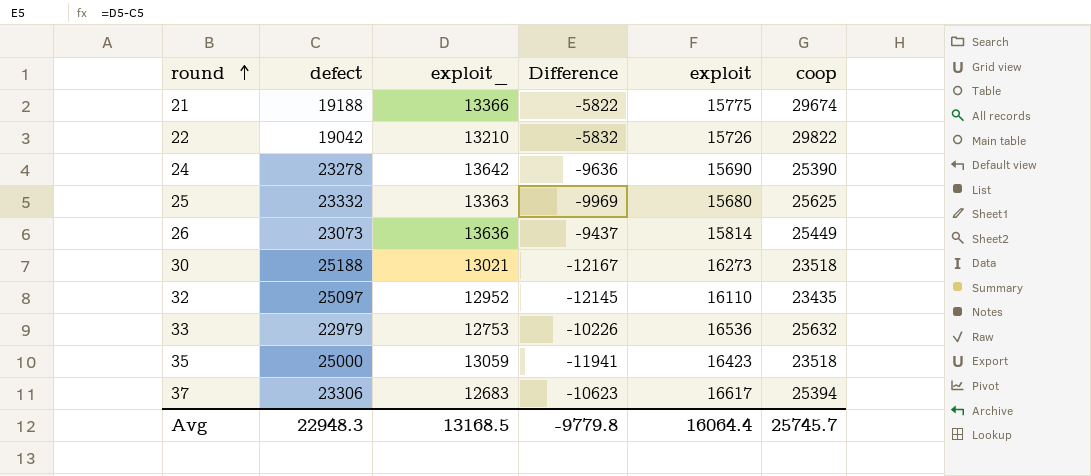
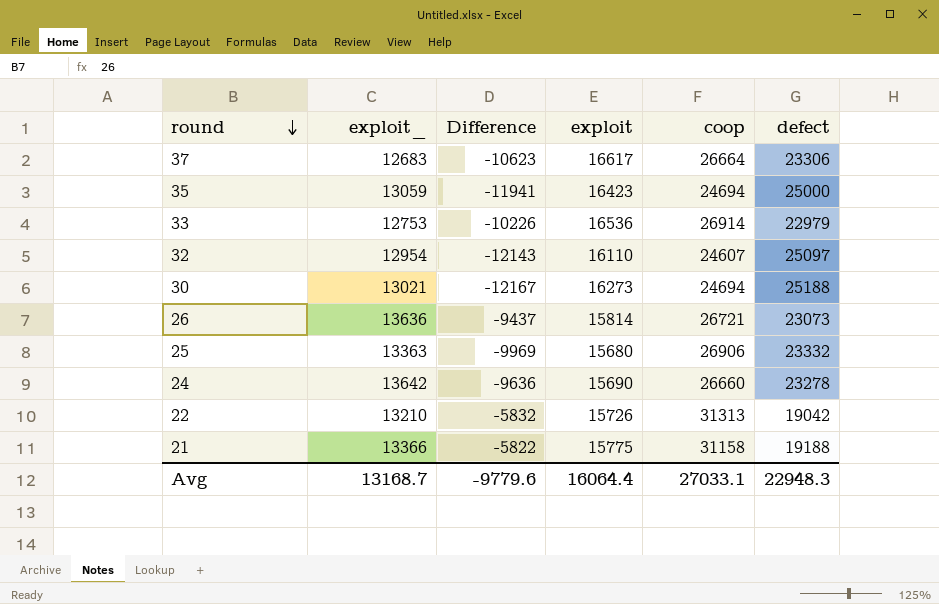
row order: round ascending -> round descending
column defect | position: 2 -> 6
37 | coop: 25394 -> 26664
35 | coop: 23518 -> 24694
33 | coop: 25632 -> 26914
32 | exploit_: 12952 -> 12954
32 | Difference: -12145 -> -12143
32 | coop: 23435 -> 24607
30 | coop: 23518 -> 24694
26 | coop: 25449 -> 26721
25 | coop: 25625 -> 26906
24 | coop: 25390 -> 26660
22 | coop: 29822 -> 31313
21 | coop: 29674 -> 31158
Avg | exploit_: 13168.5 -> 13168.7
Avg | Difference: -9779.8 -> -9779.6
Avg | coop: 25745.7 -> 27033.1

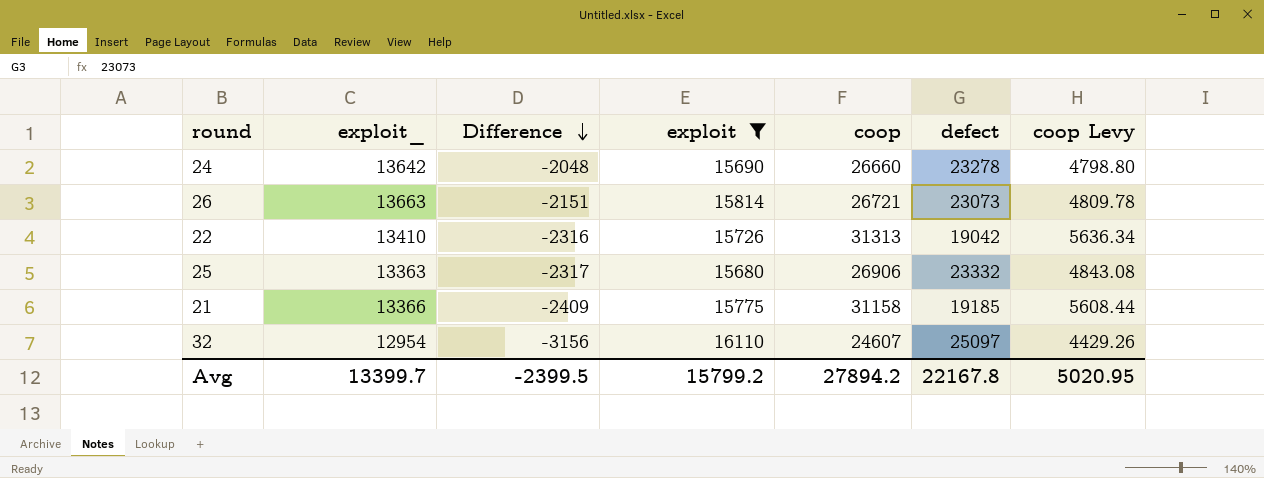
filter: none -> exploit <= 16110
row order: round descending -> Difference descending
column Difference | formula: [exploit_] - [defect] -> [exploit_] - [exploit]
column coop Levy | formula: none -> [coop] * 0.18
26 | exploit_: 13636 -> 13663
22 | exploit_: 13210 -> 13410
21 | defect: 19188 -> 19185
Avg | exploit_: 13168.7 -> 13399.7
Avg | Difference: -9779.6 -> -2399.5
Avg | exploit: 16064.4 -> 15799.2
Avg | coop: 27033.1 -> 27894.2
Avg | defect: 22948.3 -> 22167.8

